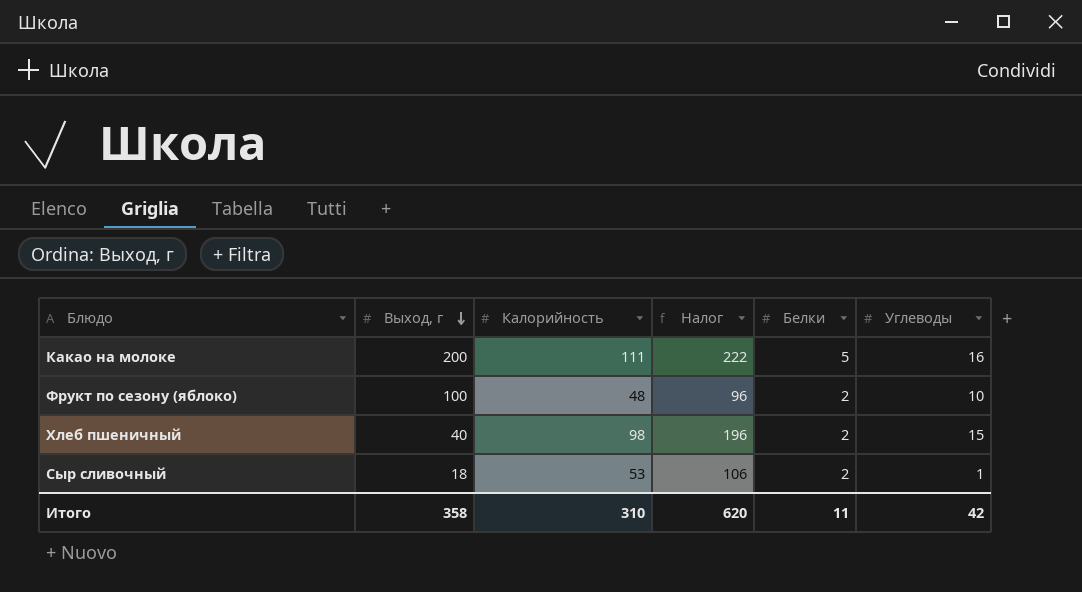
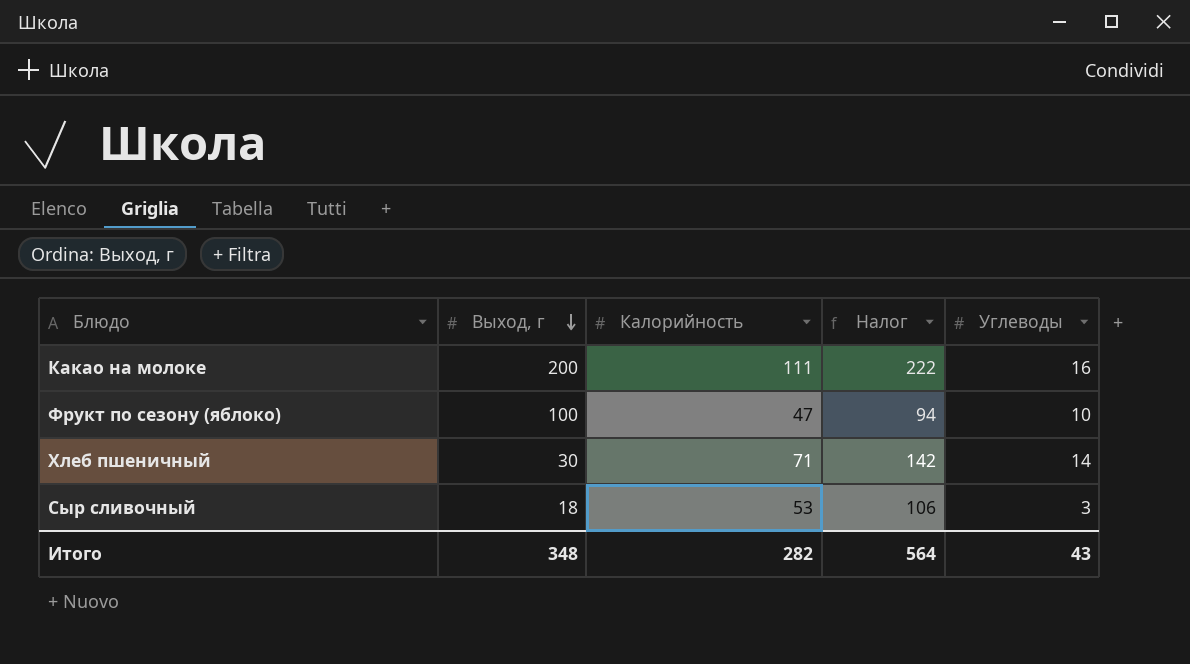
column Белки | position: 5 -> none
Фрукт по сезону (яблоко) | Калорийность: 48 -> 47
Фрукт по сезону (яблоко) | Налог: 96 -> 94
Хлеб пшеничный | Выход, г: 40 -> 30
Хлеб пшеничный | Калорийность: 98 -> 71
Хлеб пшеничный | Налог: 196 -> 142
Хлеб пшеничный | Углеводы: 15 -> 14
Сыр сливочный | Углеводы: 1 -> 3
Итого | Выход, г: 358 -> 348
Итого | Калорийность: 310 -> 282
Итого | Налог: 620 -> 564
Итого | Углеводы: 42 -> 43

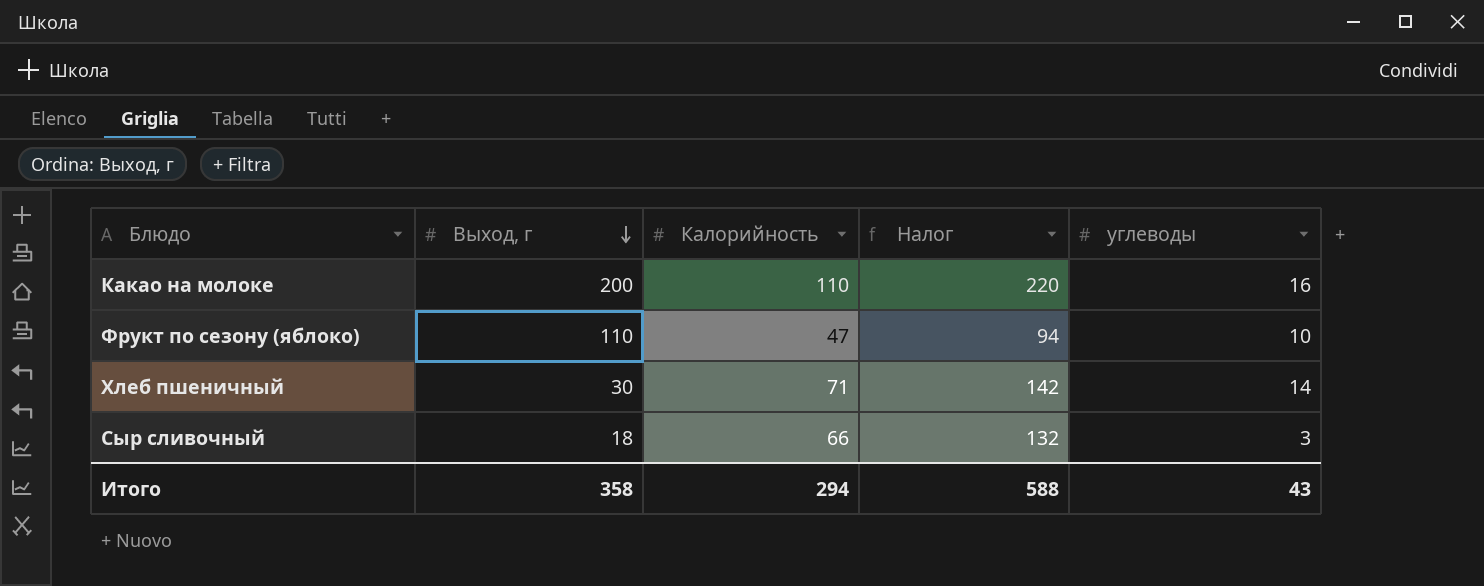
column name: Углеводы -> углеводы
Какао на молоке | Калорийность: 111 -> 110
Какао на молоке | Налог: 222 -> 220
Фрукт по сезону (яблоко) | Выход, г: 100 -> 110
Сыр сливочный | Калорийность: 53 -> 66
Сыр сливочный | Налог: 106 -> 132
Итого | Выход, г: 348 -> 358
Итого | Калорийность: 282 -> 294
Итого | Налог: 564 -> 588

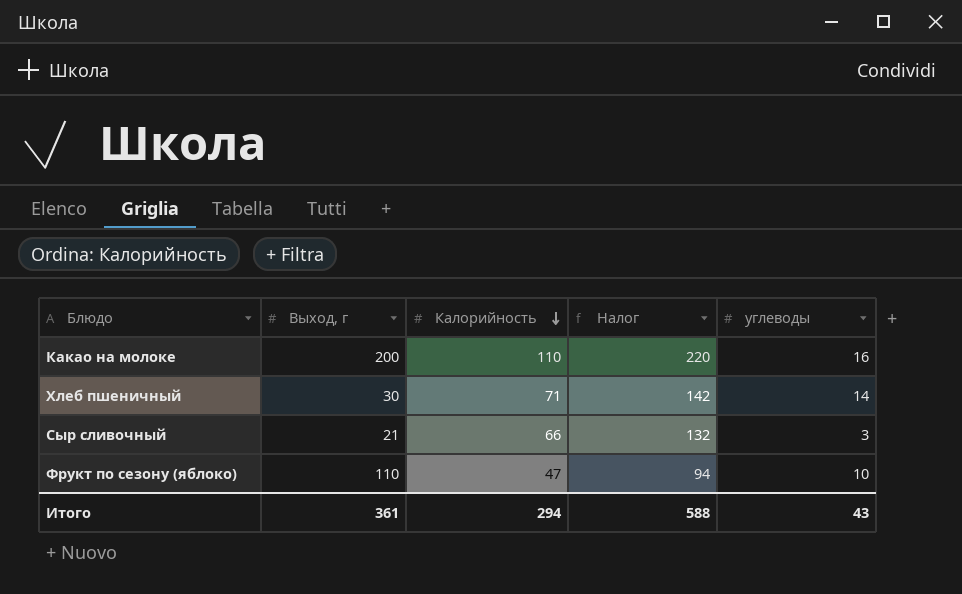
row order: Выход, г descending -> Калорийность descending
Сыр сливочный | Выход, г: 18 -> 21
Итого | Выход, г: 358 -> 361

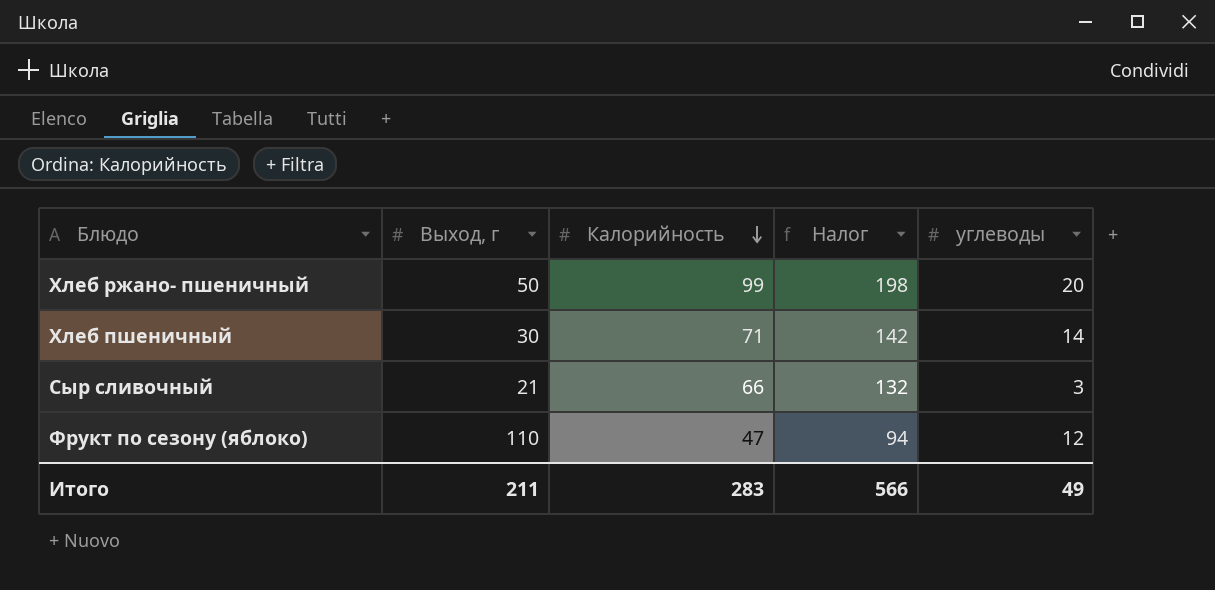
row Какао на молоке: 200 | 110 | 220 | 16 -> none
row Хлеб ржано- пшеничный: none -> 50 | 99 | 198 | 20
Фрукт по сезону (яблоко) | углеводы: 10 -> 12
Итого | Выход, г: 361 -> 211
Итого | Калорийность: 294 -> 283
Итого | Налог: 588 -> 566
Итого | углеводы: 43 -> 49

